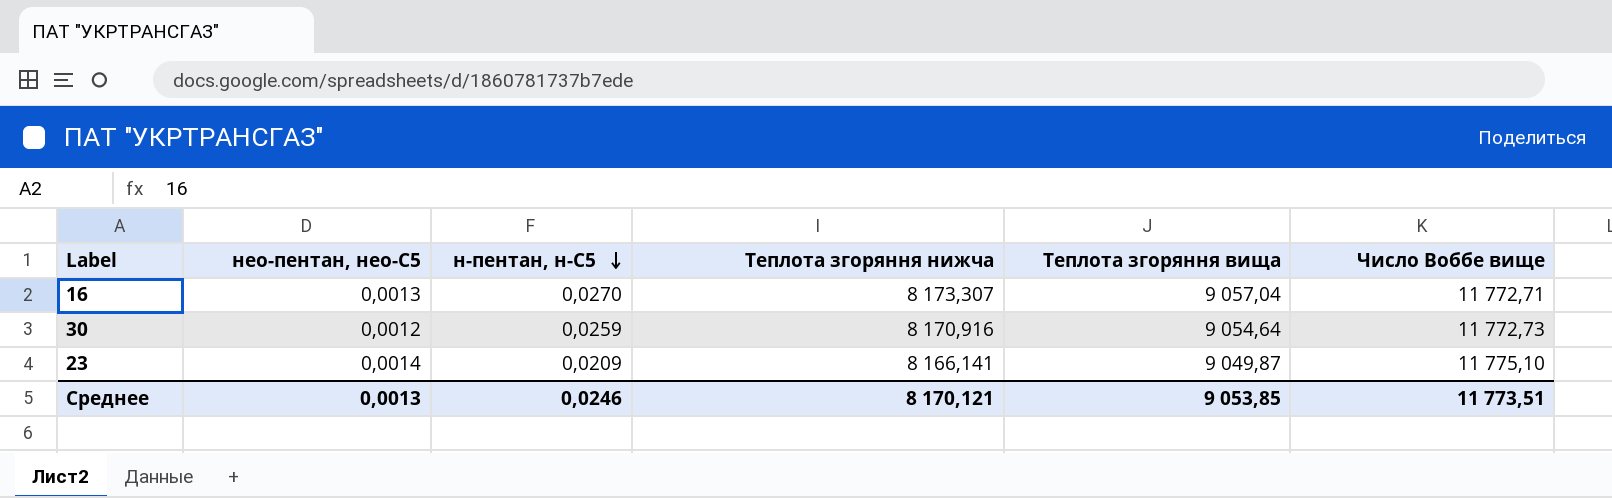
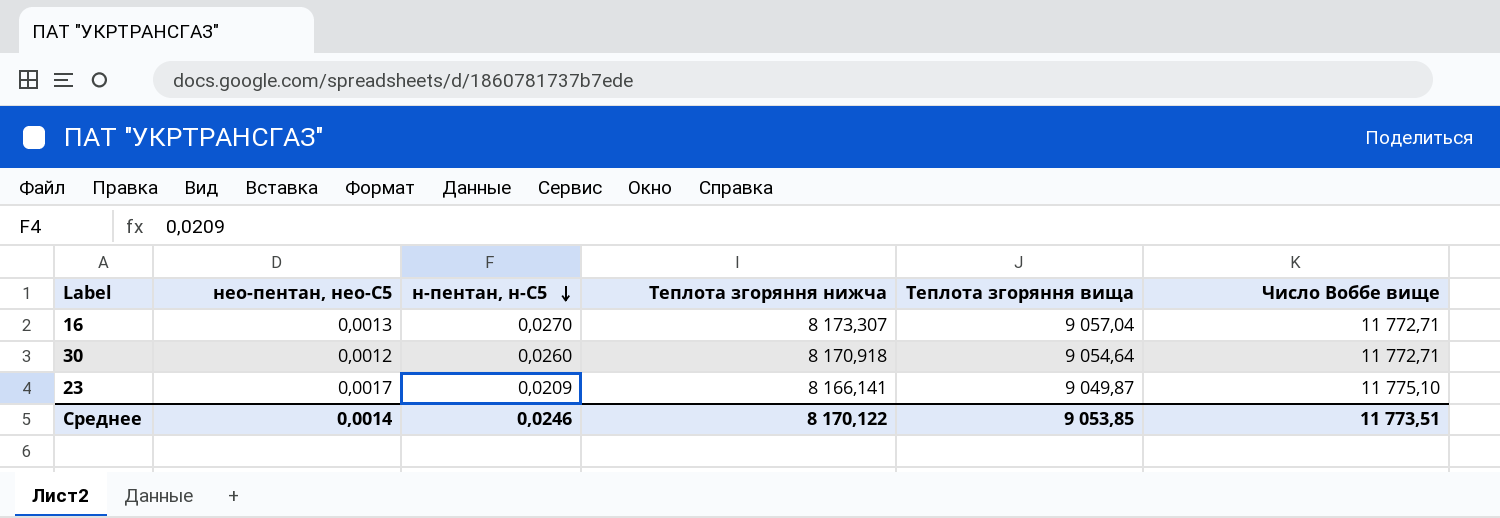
30 | н-пентан, н-С5: 0,0259 -> 0,0260
30 | Теплота згоряння нижча: 8 170,916 -> 8 170,918
30 | Число Воббе вище: 11 772,73 -> 11 772,71
23 | нео-пентан, нео-С5: 0,0014 -> 0,0017
Среднее | нео-пентан, нео-С5: 0,0013 -> 0,0014
Среднее | Теплота згоряння нижча: 8 170,121 -> 8 170,122

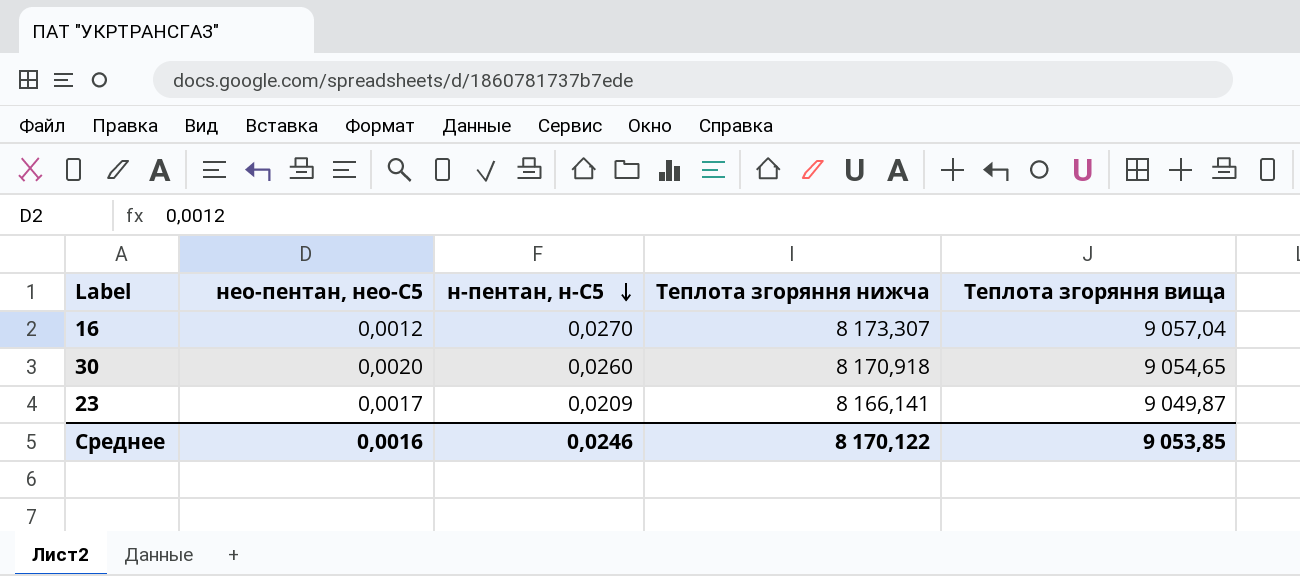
column Число Воббе вище | position: 6 -> none
16 | нео-пентан, нео-С5: 0,0013 -> 0,0012
30 | нео-пентан, нео-С5: 0,0012 -> 0,0020
30 | Теплота згоряння вища: 9 054,64 -> 9 054,65
Среднее | нео-пентан, нео-С5: 0,0014 -> 0,0016

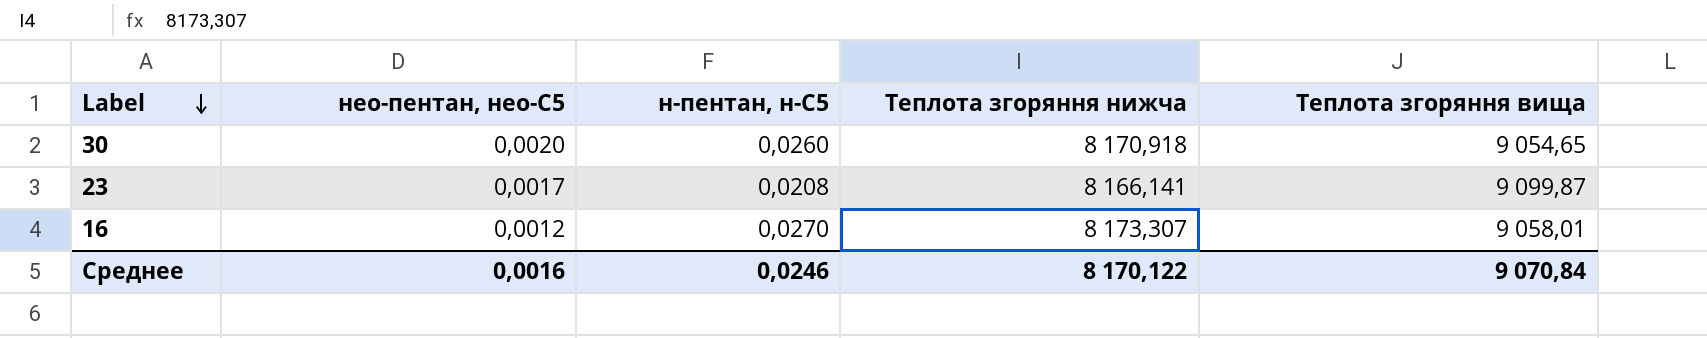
row order: н-пентан, н-С5 descending -> Label descending
23 | н-пентан, н-С5: 0,0209 -> 0,0208
23 | Теплота згоряння вища: 9 049,87 -> 9 099,87
16 | Теплота згоряння вища: 9 057,04 -> 9 058,01
Среднее | Теплота згоряння вища: 9 053,85 -> 9 070,84

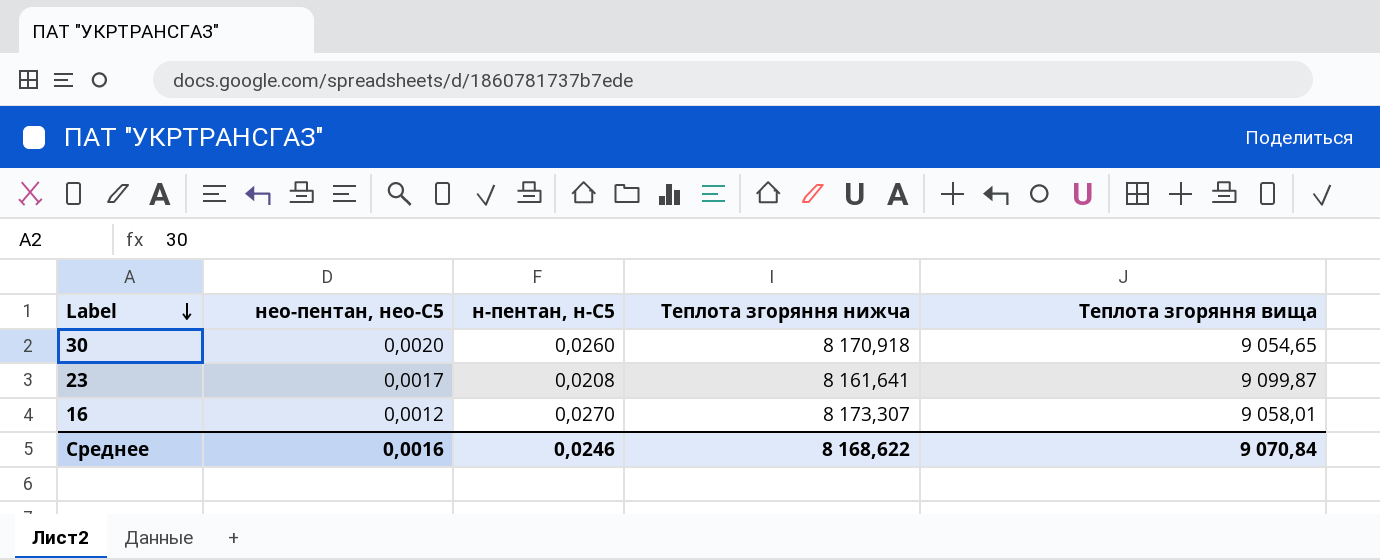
23 | Теплота згоряння нижча: 8 166,141 -> 8 161,641
Среднее | Теплота згоряння нижча: 8 170,122 -> 8 168,622

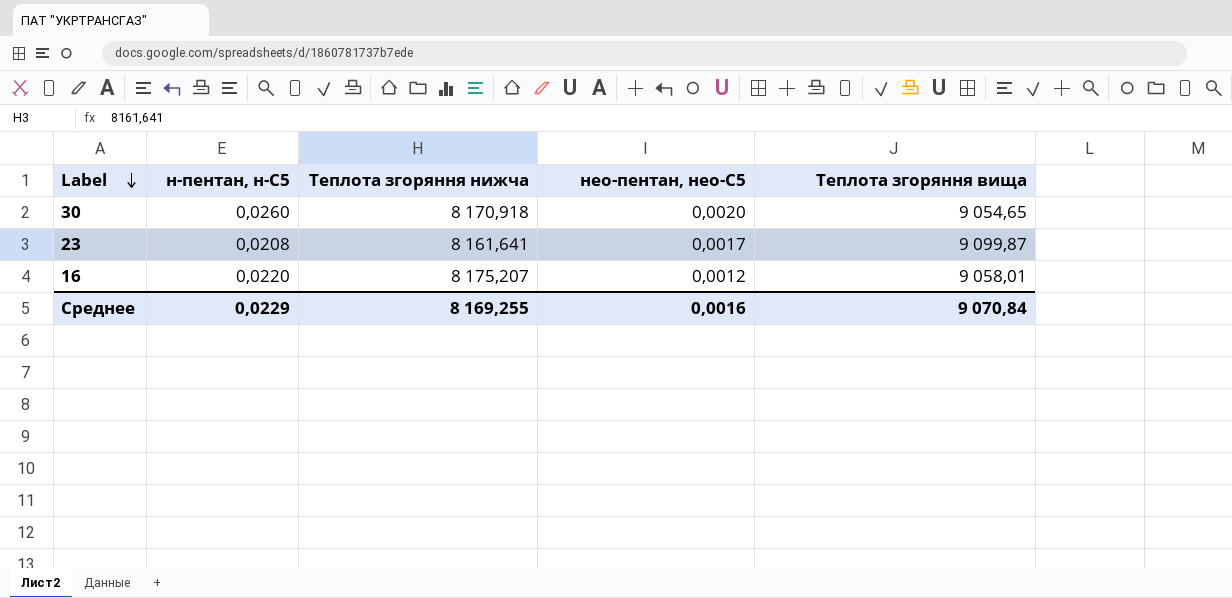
column нео-пентан, нео-С5 | position: 2 -> 4
16 | н-пентан, н-С5: 0,0270 -> 0,0220
16 | Теплота згоряння нижча: 8 173,307 -> 8 175,207
Среднее | н-пентан, н-С5: 0,0246 -> 0,0229
Среднее | Теплота згоряння нижча: 8 168,622 -> 8 169,255

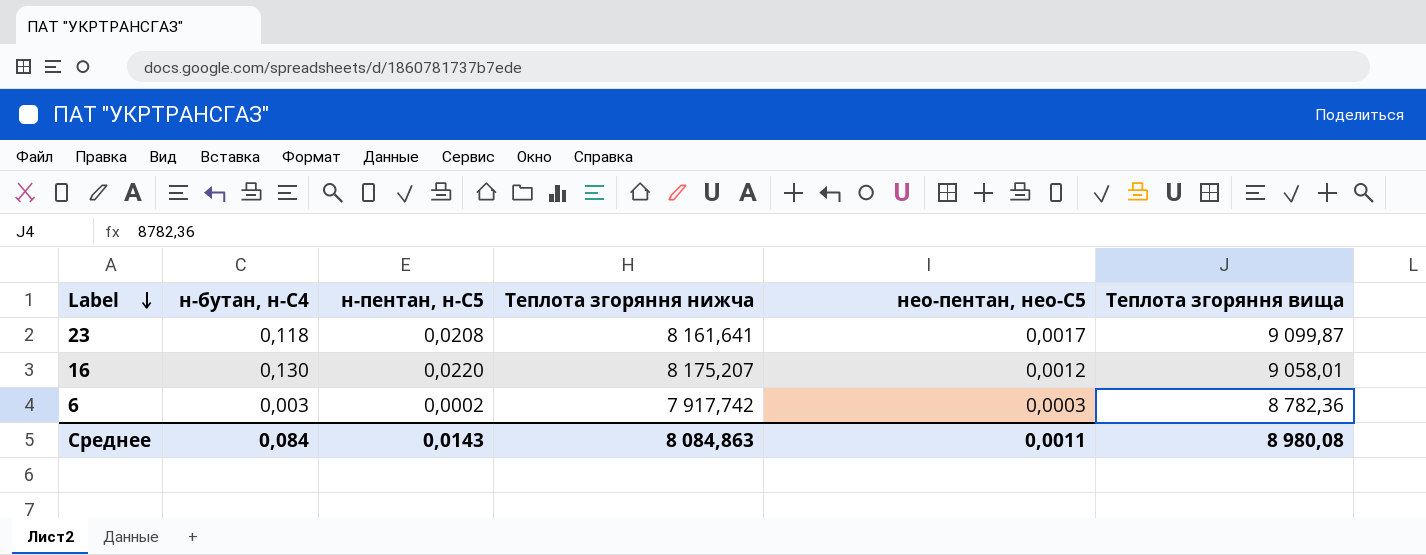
column н-бутан, н-С4 | position: none -> 2
row 30: 0,0260 | 8 170,918 | 0,0020 | 9 054,65 -> none
row 6: none -> 0,003 | 0,0002 | 7 917,742 | 0,0003 | 8 782,36
Среднее | н-пентан, н-С5: 0,0229 -> 0,0143
Среднее | Теплота згоряння нижча: 8 169,255 -> 8 084,863
Среднее | нео-пентан, нео-С5: 0,0016 -> 0,0011
Среднее | Теплота згоряння вища: 9 070,84 -> 8 980,08

